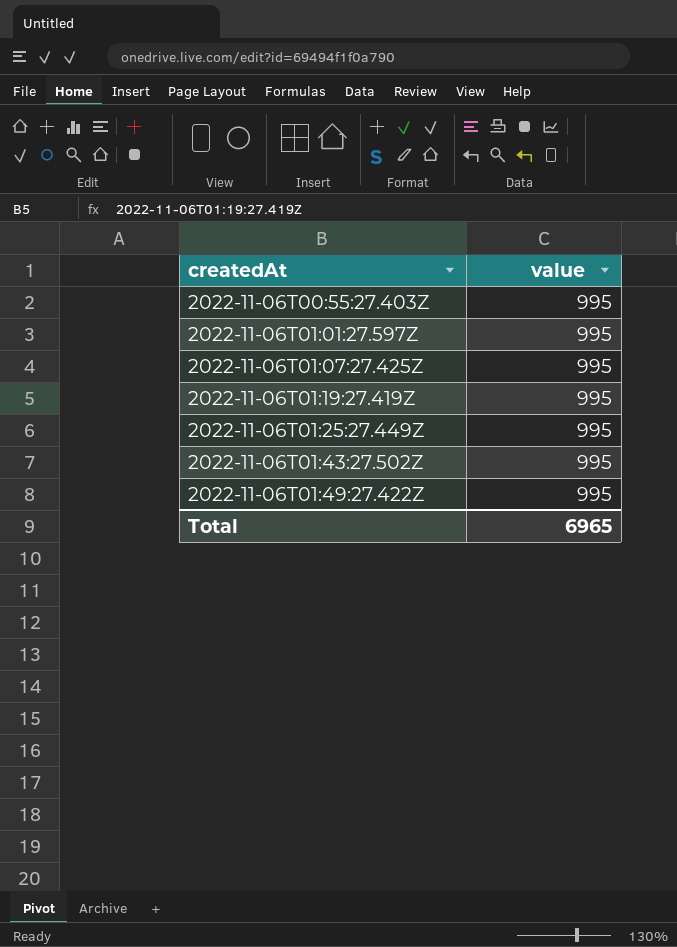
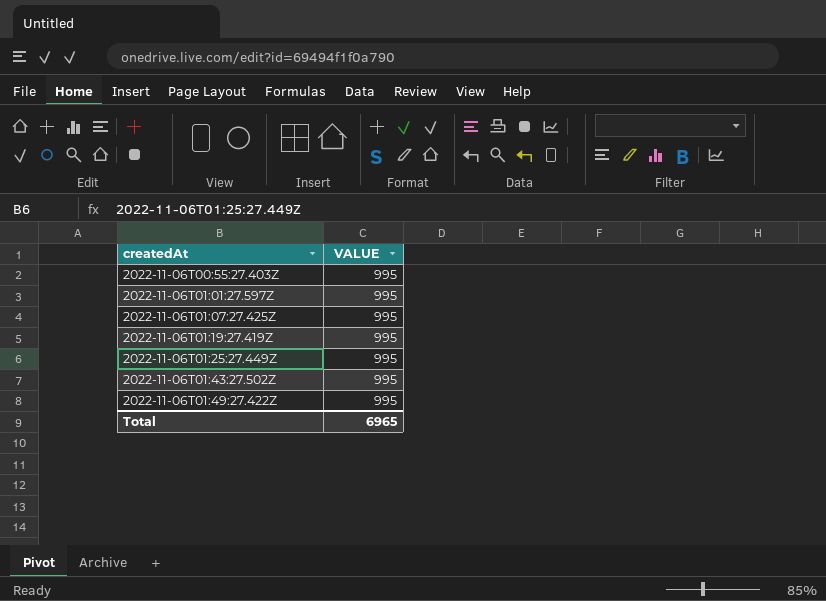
column name: value -> VALUE

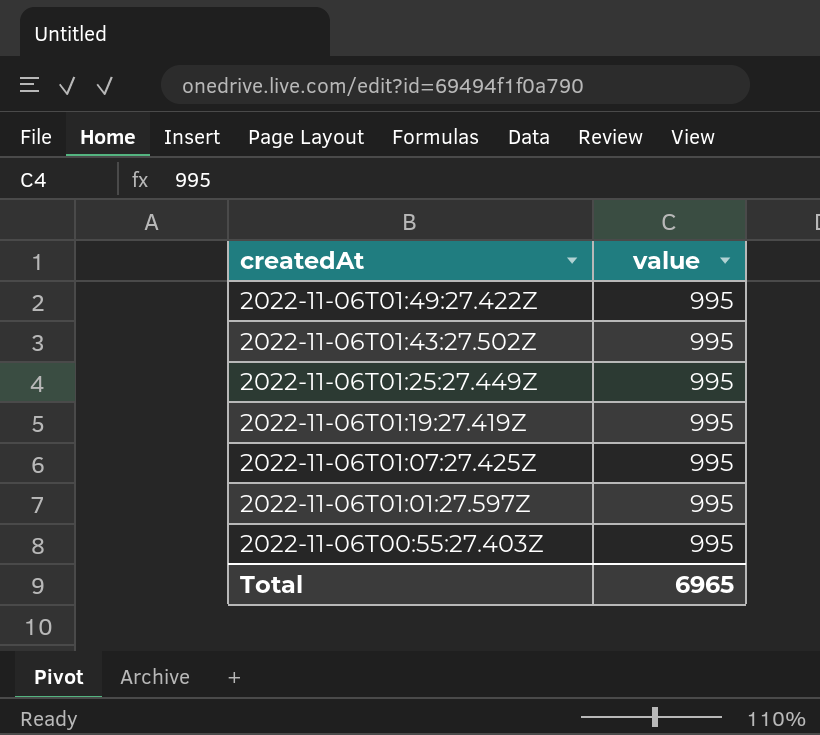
row order: createdAt ascending -> createdAt descending
column name: VALUE -> value

